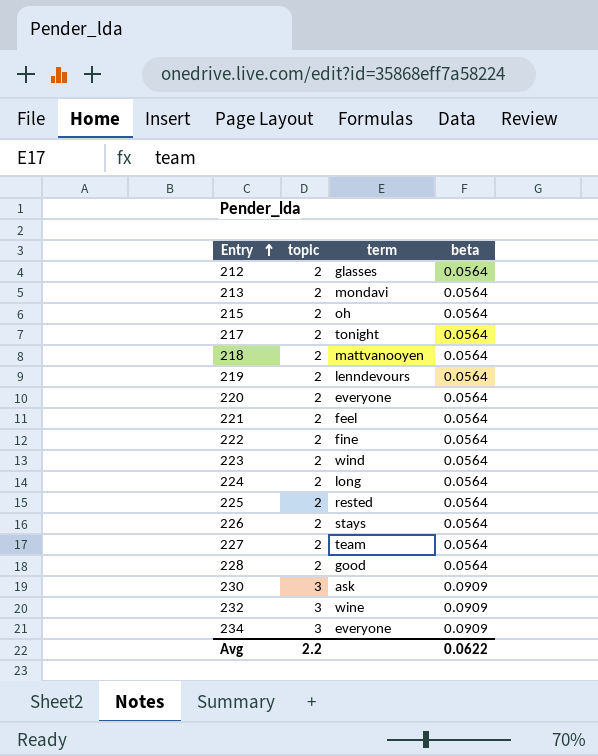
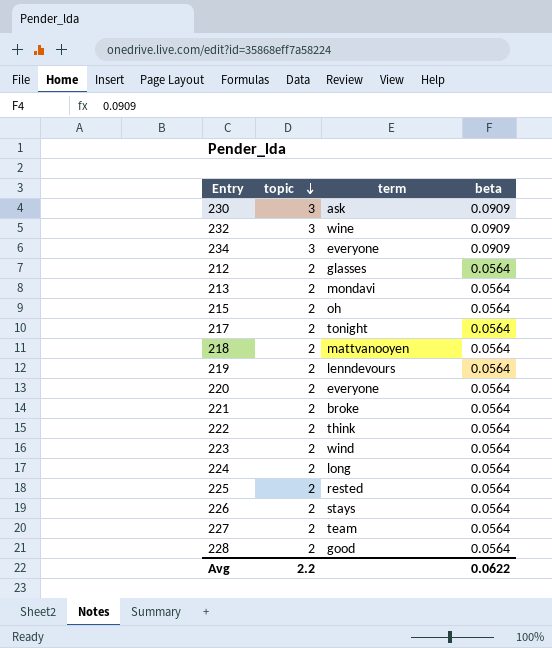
row order: Entry ascending -> topic descending
221 | term: feel -> broke
222 | term: fine -> think

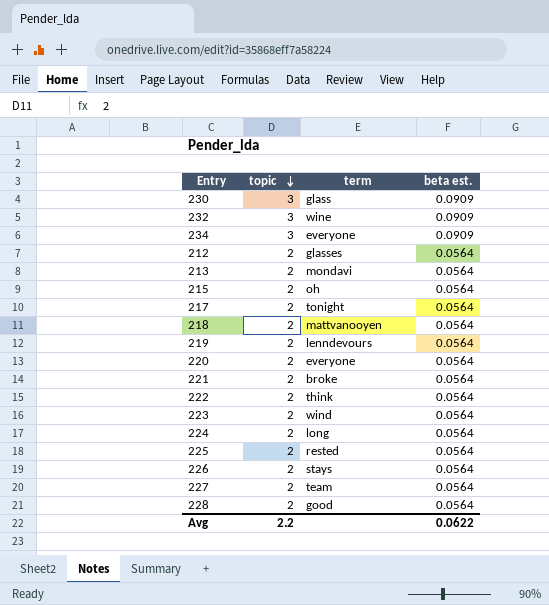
column name: beta -> beta est.
230 | term: ask -> glass

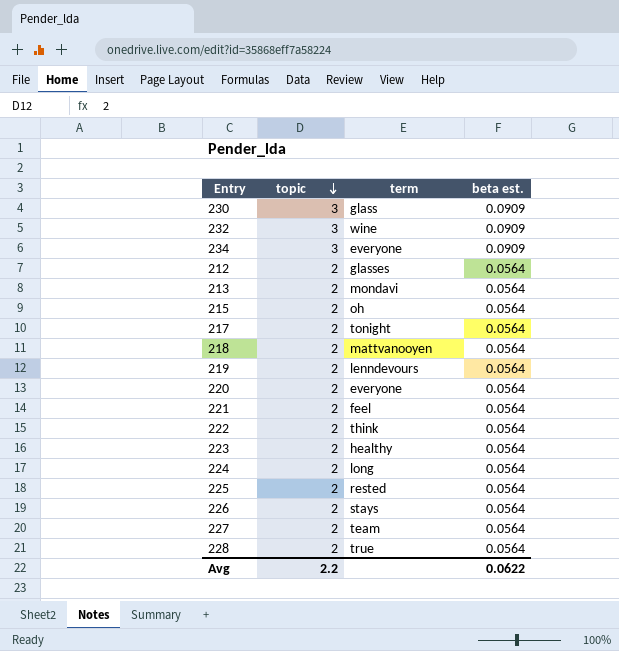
221 | term: broke -> feel
223 | term: wind -> healthy
228 | term: good -> true

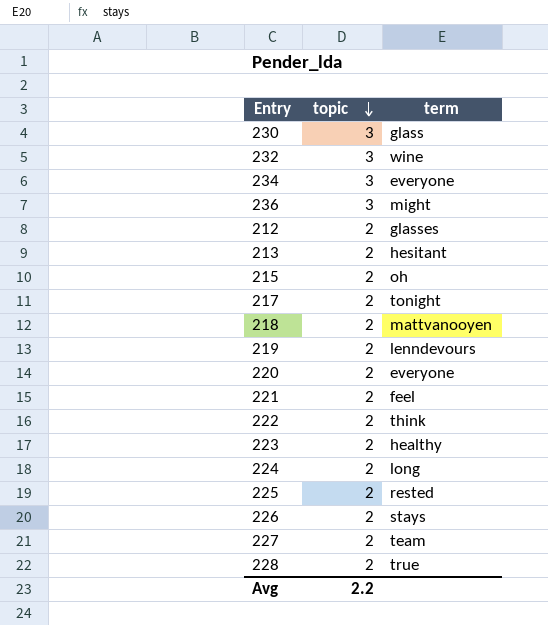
column beta est. | position: 4 -> none
row 236: none -> 3 | might
213 | term: mondavi -> hesitant

